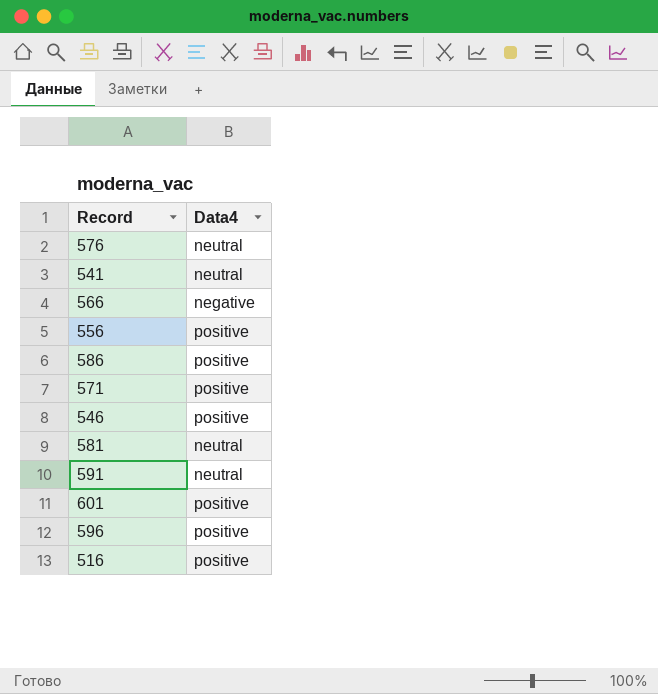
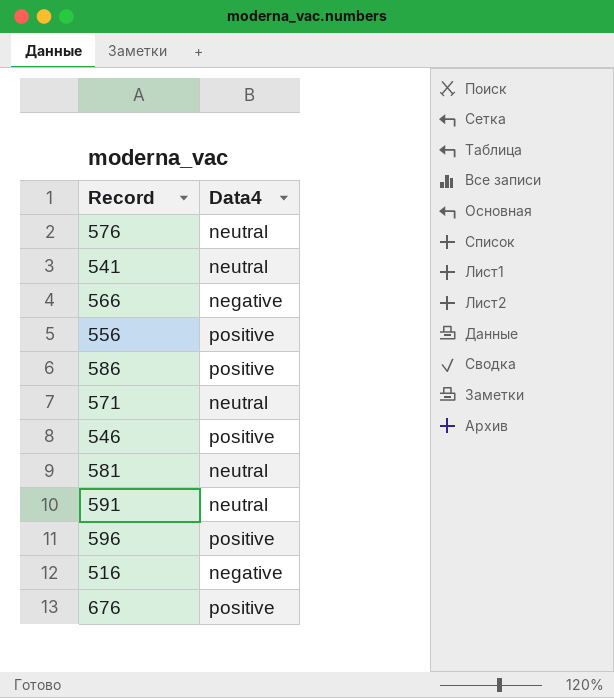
row 601: positive -> none
571 | Data4: positive -> neutral
516 | Data4: positive -> negative
row 676: none -> positive

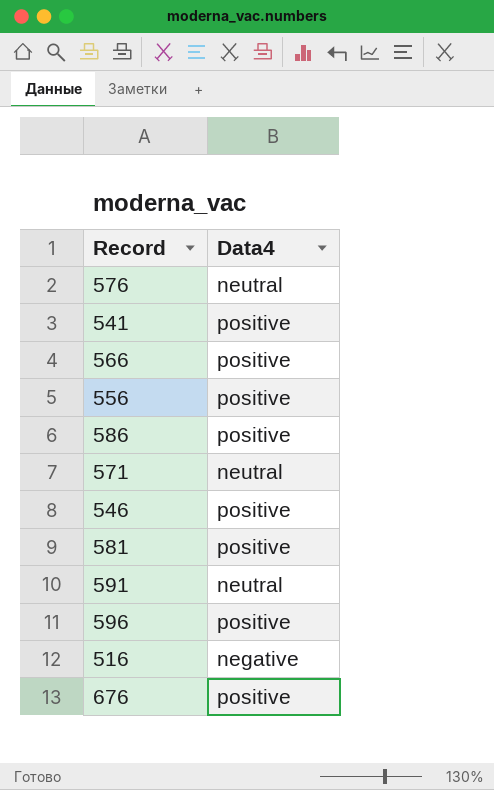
541 | Data4: neutral -> positive
566 | Data4: negative -> positive
581 | Data4: neutral -> positive

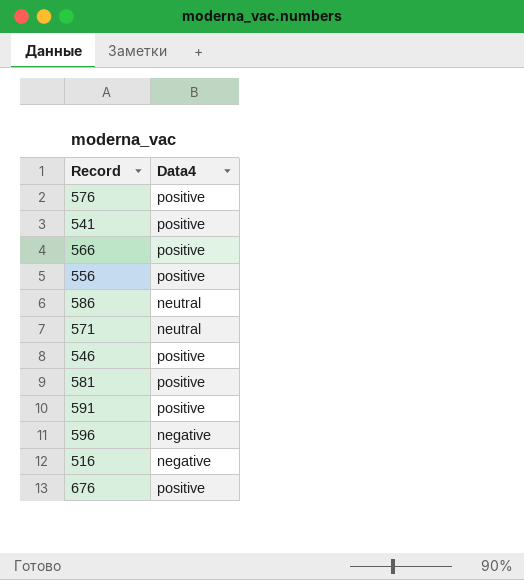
576 | Data4: neutral -> positive
586 | Data4: positive -> neutral
591 | Data4: neutral -> positive
596 | Data4: positive -> negative

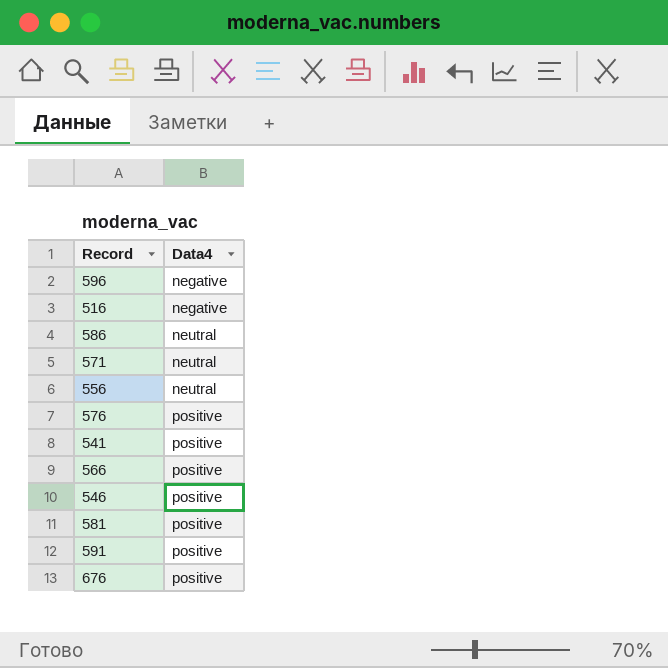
row order: none -> Data4 ascending
556 | Data4: positive -> neutral

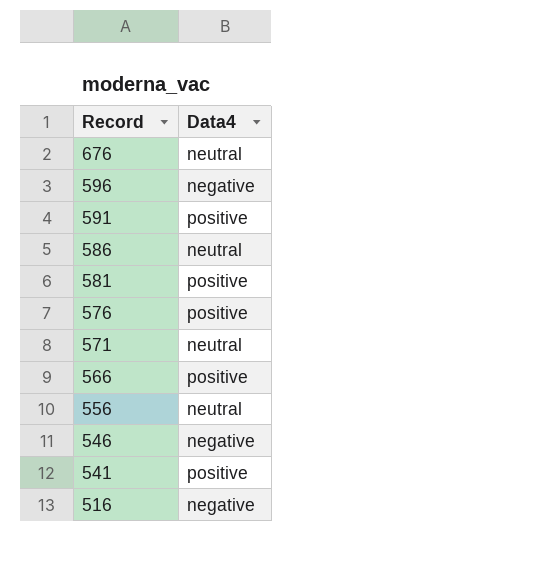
row order: Data4 ascending -> Record descending
676 | Data4: positive -> neutral
546 | Data4: positive -> negative

